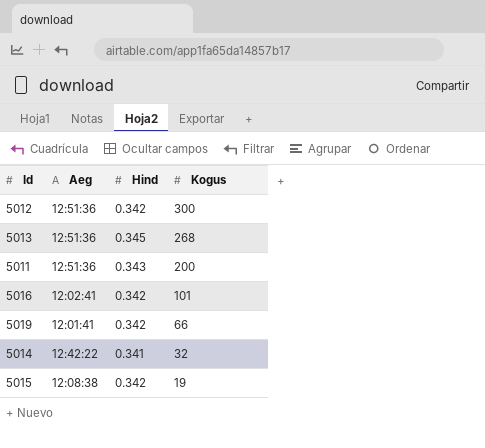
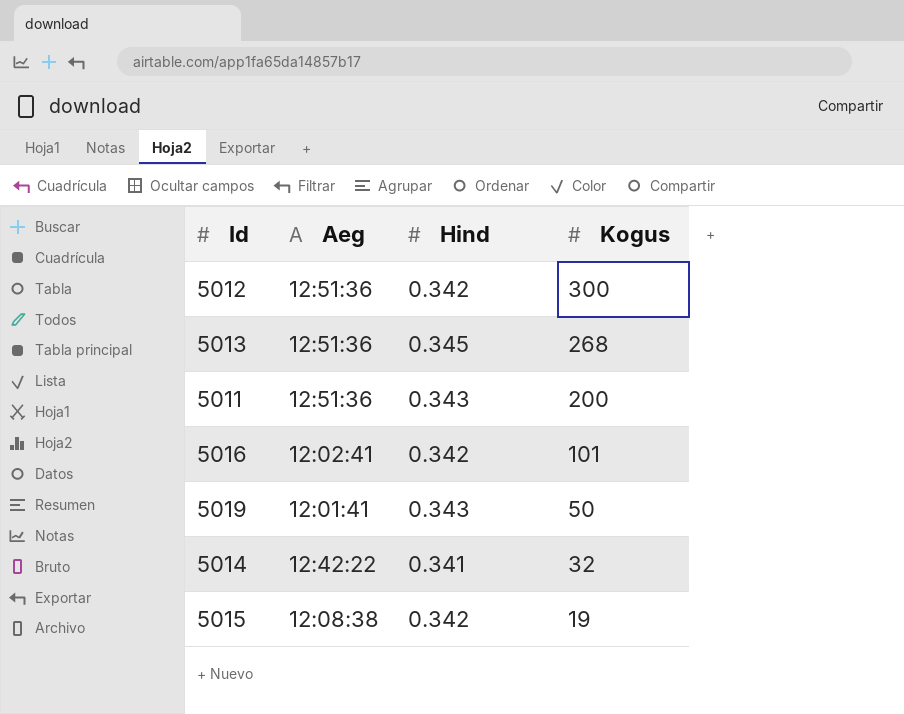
5019 | Hind: 0.342 -> 0.343
5019 | Kogus: 66 -> 50

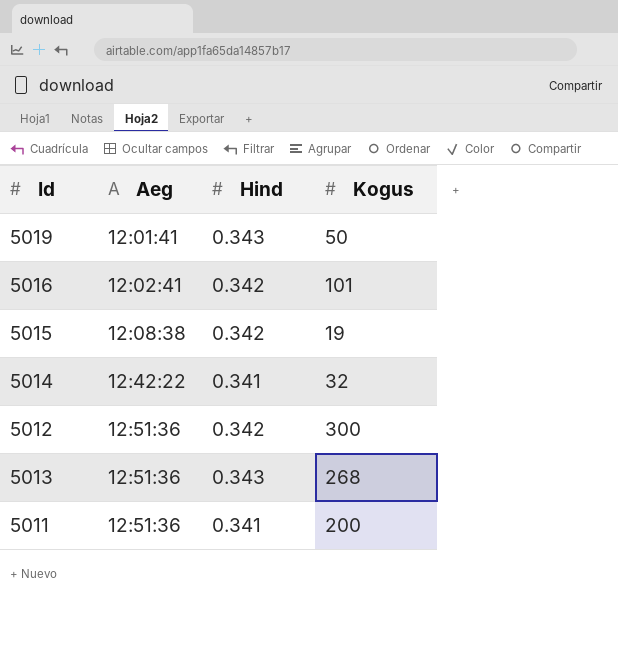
row order: Kogus descending -> Aeg ascending
5013 | Hind: 0.345 -> 0.343
5011 | Hind: 0.343 -> 0.341

